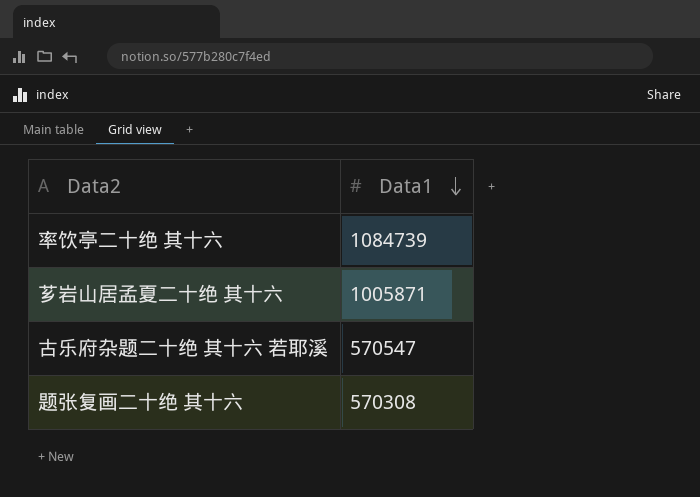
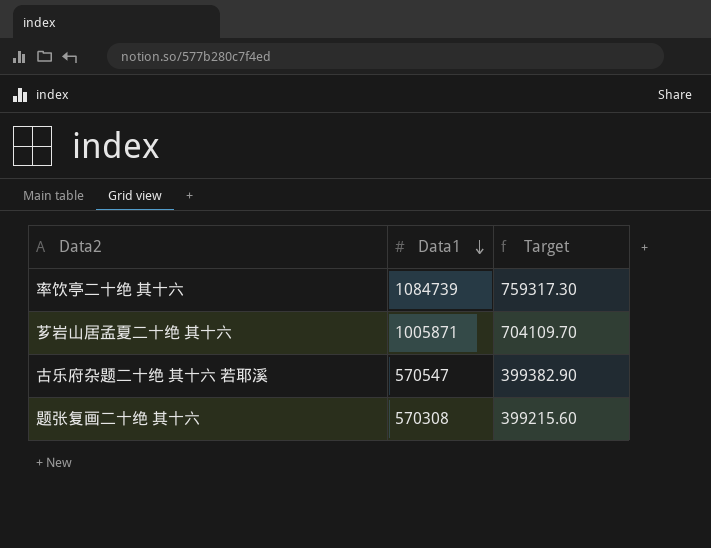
column Target | formula: none -> [Data1] * 0.7

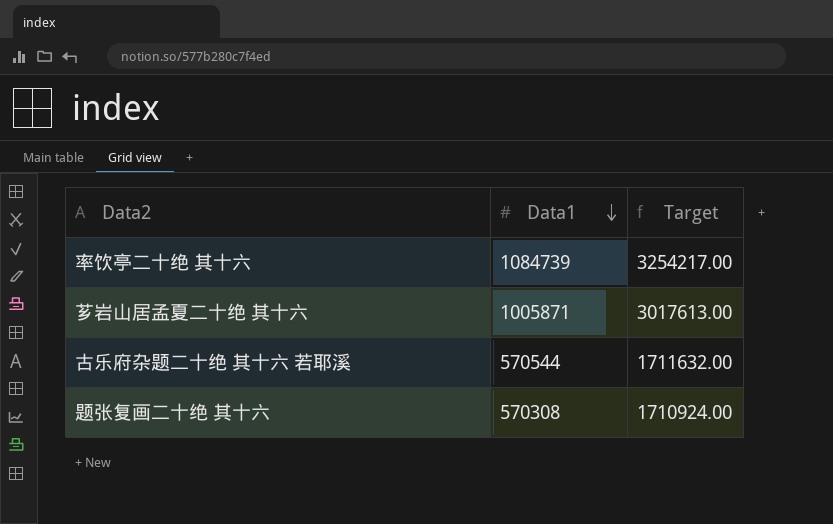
column Target | formula: [Data1] * 0.7 -> [Data1] * 3
古乐府杂题二十绝 其十六 若耶溪 | Data1: 570547 -> 570544

